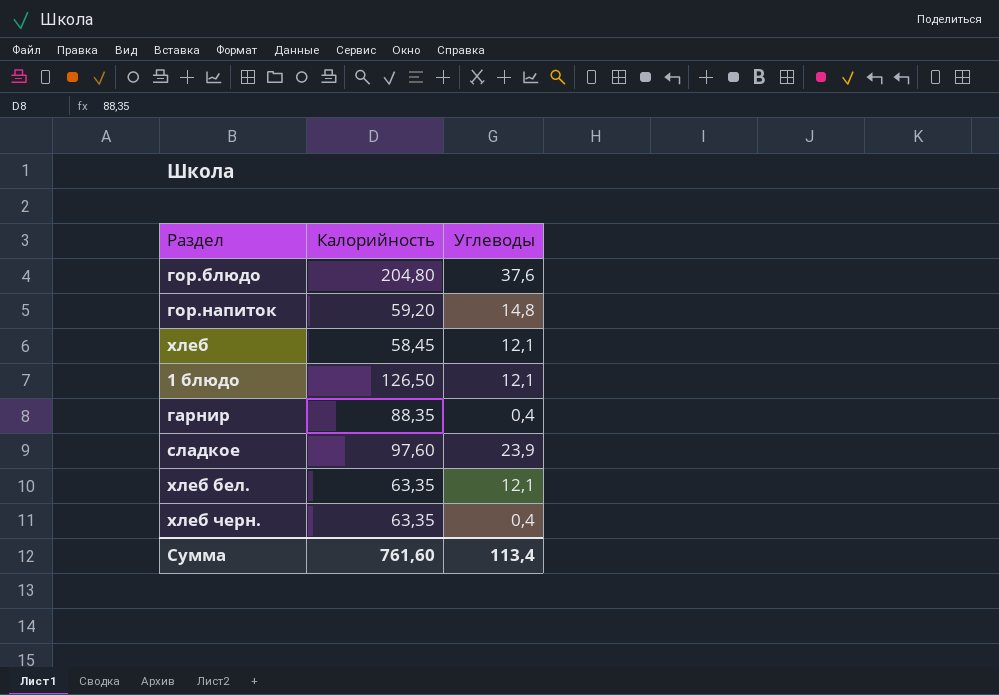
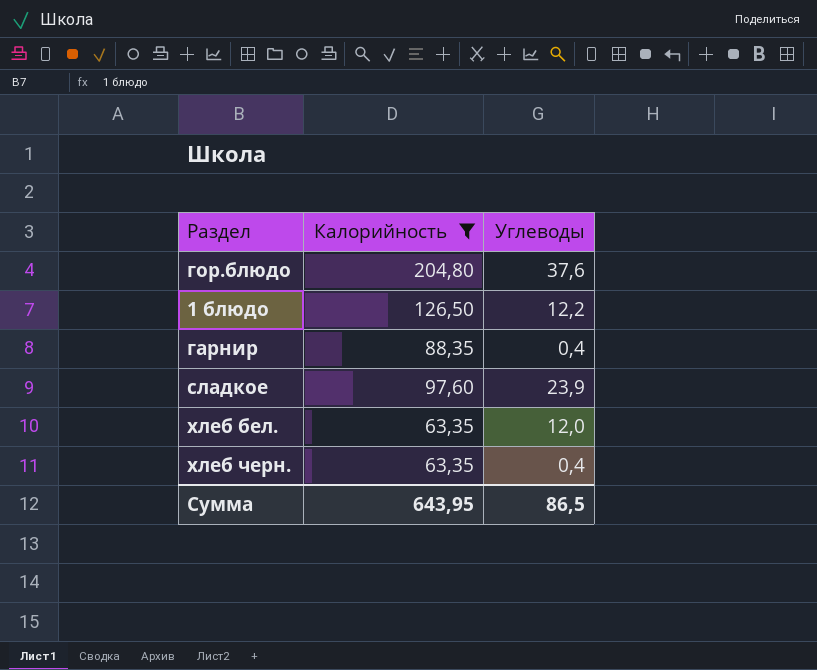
filter: none -> Калорийность >= 63,35
1 блюдо | Углеводы: 12,1 -> 12,2
хлеб бел. | Углеводы: 12,1 -> 12,0
Сумма | Калорийность: 761,60 -> 643,95
Сумма | Углеводы: 113,4 -> 86,5

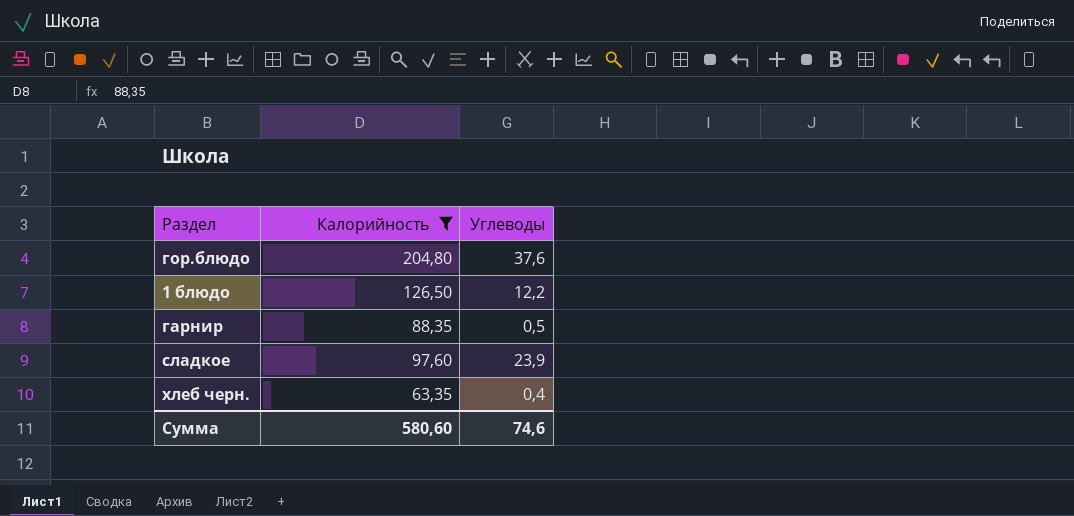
row хлеб бел.: 63,35 | 12,0 -> none
гарнир | Углеводы: 0,4 -> 0,5
Сумма | Калорийность: 643,95 -> 580,60
Сумма | Углеводы: 86,5 -> 74,6

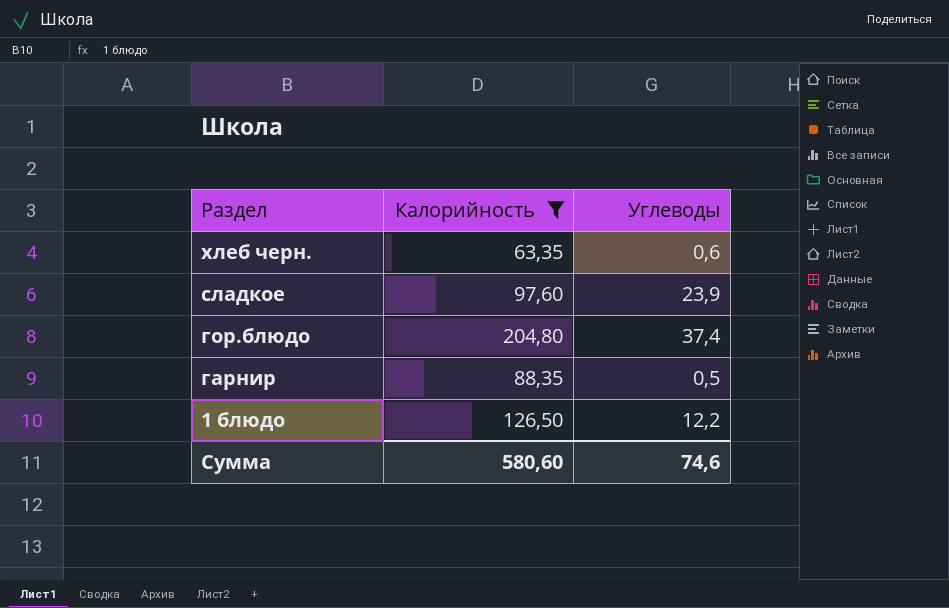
row order: none -> Раздел descending
хлеб черн. | Углеводы: 0,4 -> 0,6
гор.блюдо | Углеводы: 37,6 -> 37,4

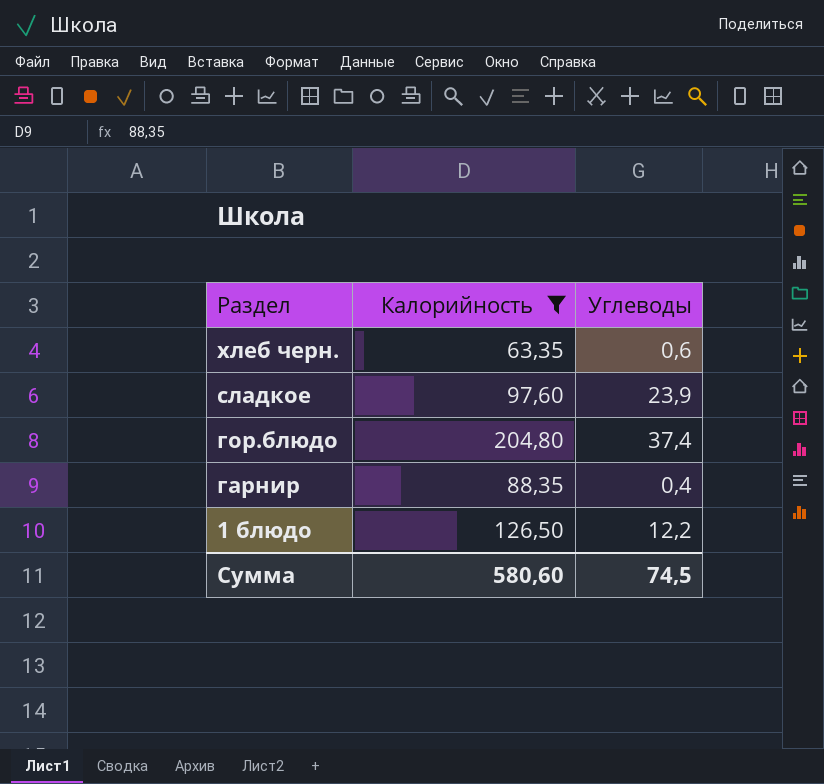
гарнир | Углеводы: 0,5 -> 0,4
Сумма | Углеводы: 74,6 -> 74,5

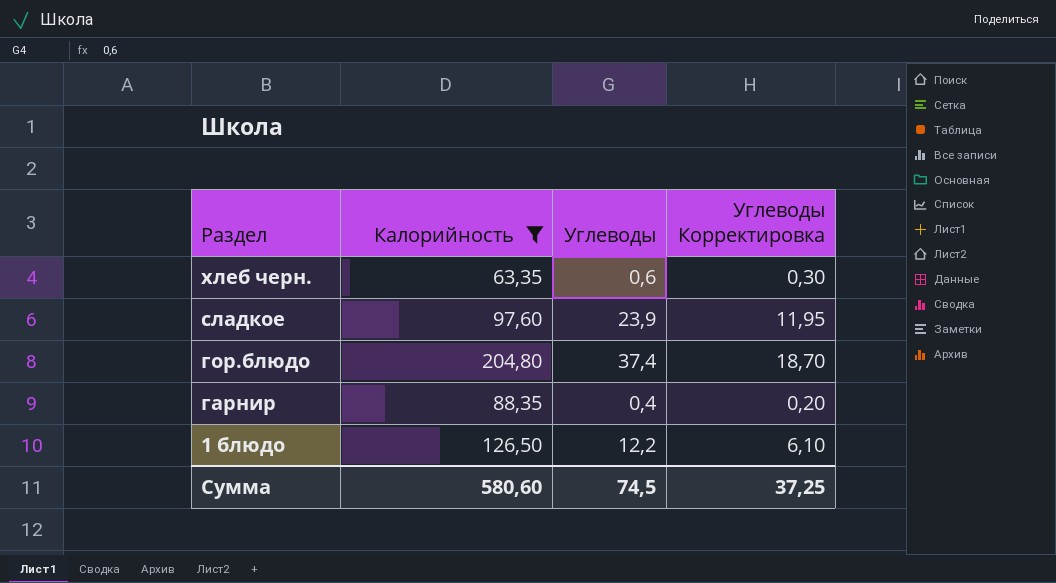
column Углеводы Корректировка | formula: none -> [Углеводы] * 0,5

